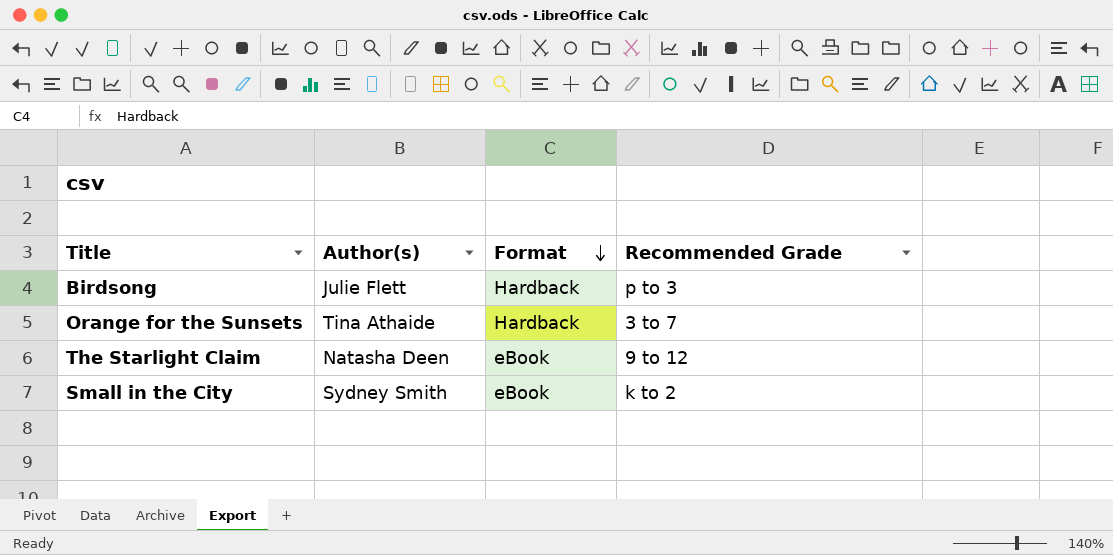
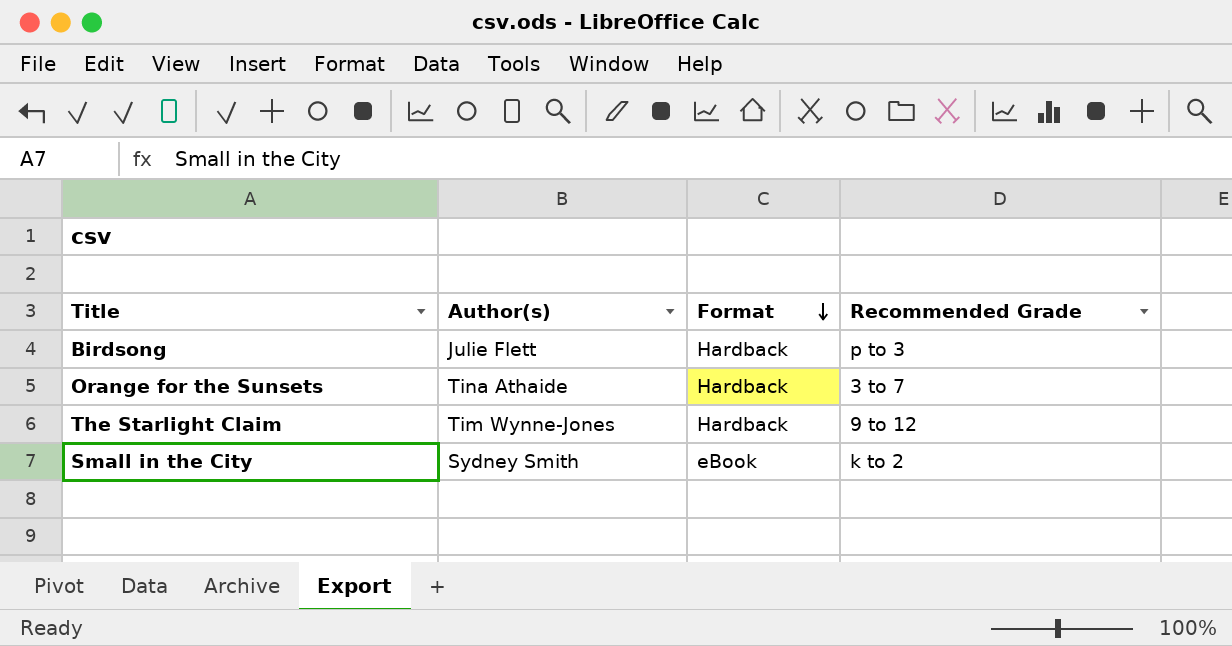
The Starlight Claim | Author(s): Natasha Deen -> Tim Wynne-Jones
The Starlight Claim | Format: eBook -> Hardback

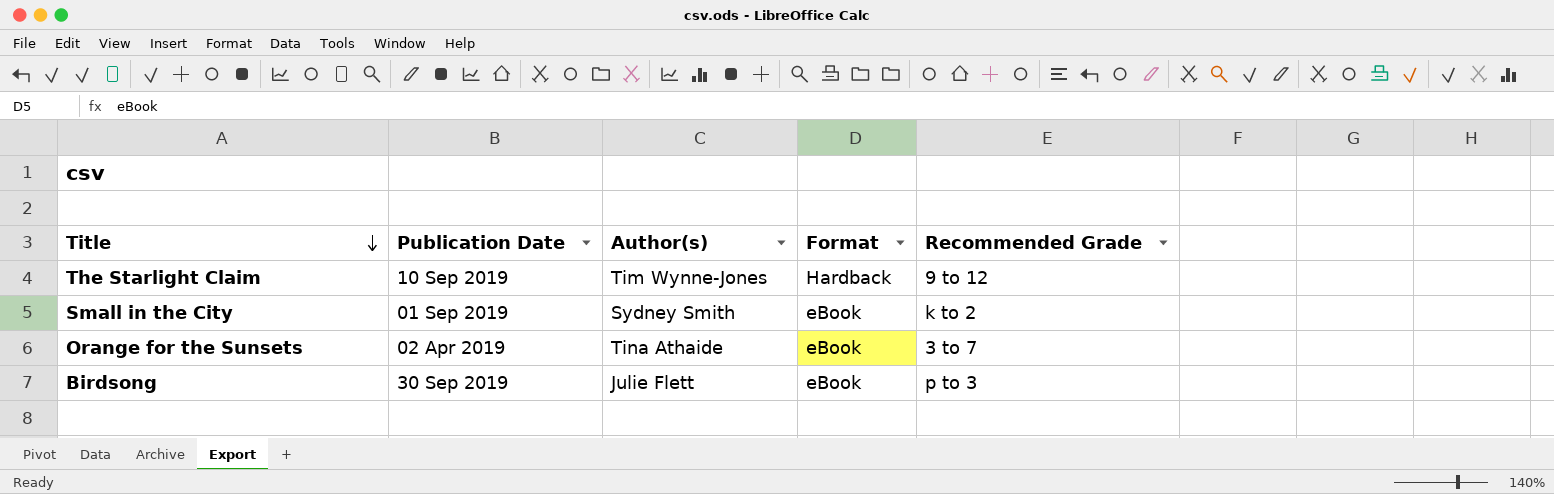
row order: Format descending -> Title descending
column Publication Date | position: none -> 2
Orange for the Sunsets | Format: Hardback -> eBook
Birdsong | Format: Hardback -> eBook

